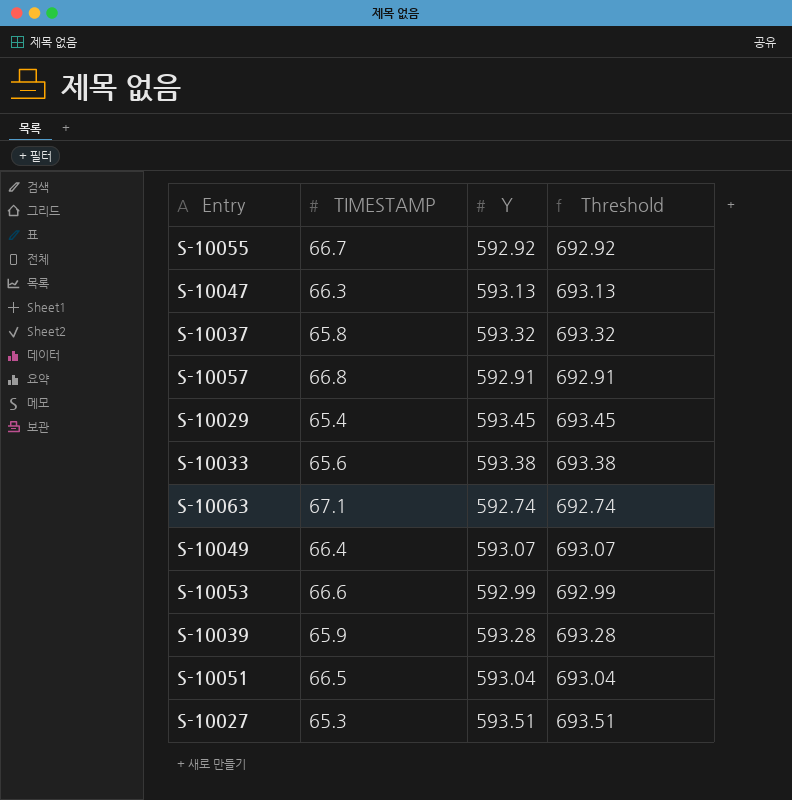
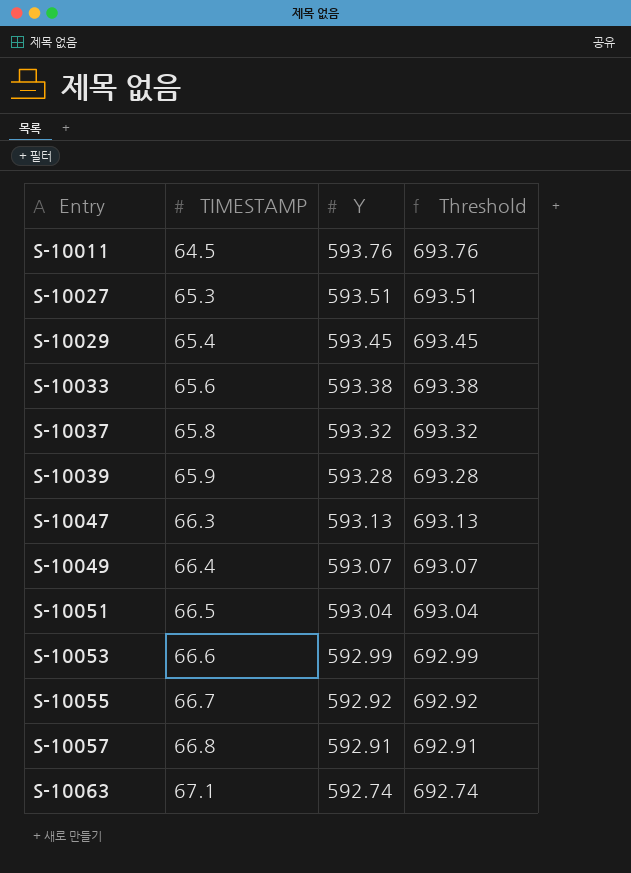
row order: none -> Entry ascending
row S-10011: none -> 64.5 | 593.76 | 693.76

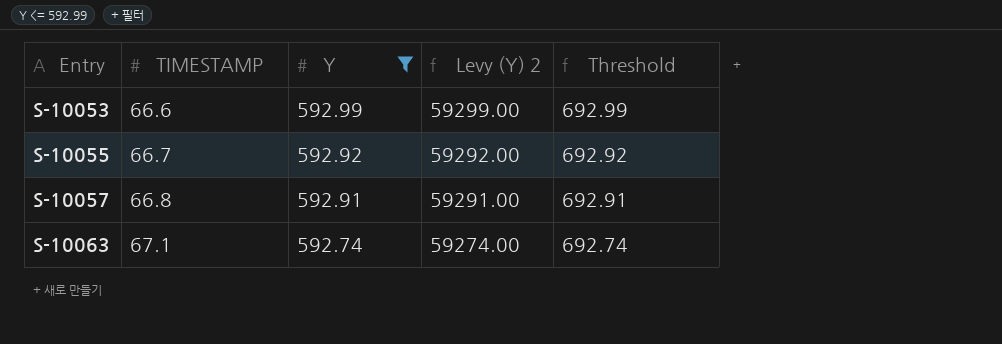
filter: none -> Y <= 592.99
column Levy (Y) 2 | formula: none -> [Y] * 100

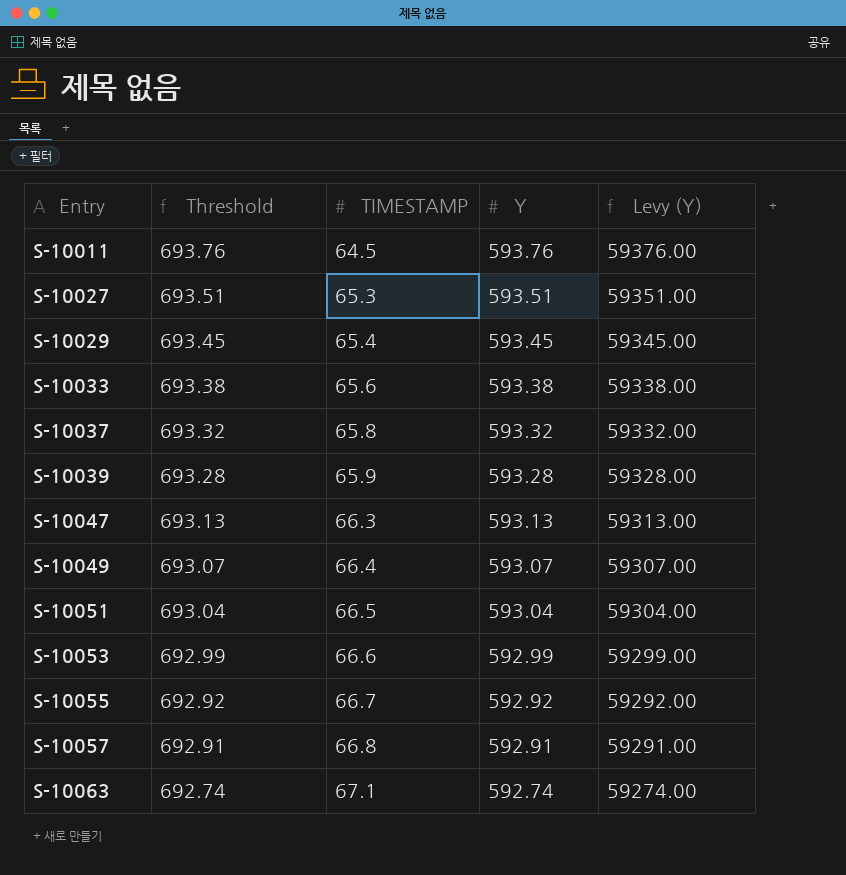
filter: Y <= 592.99 -> none
column Threshold | position: 5 -> 2
column name: Levy (Y) 2 -> Levy (Y)

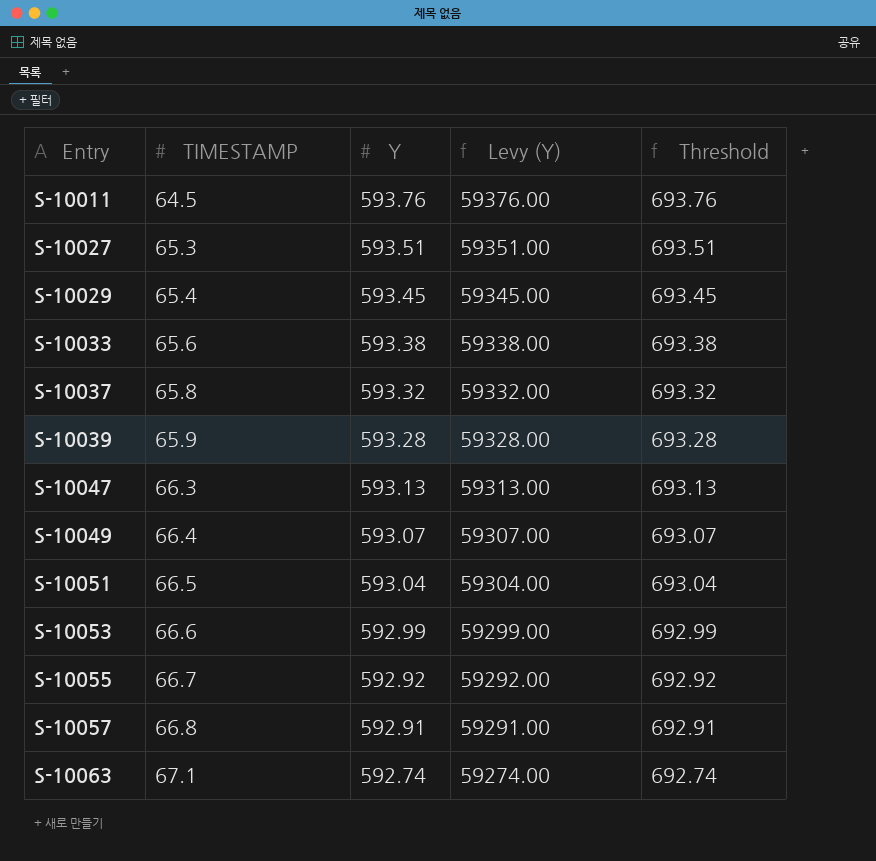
column Threshold | position: 2 -> 5

